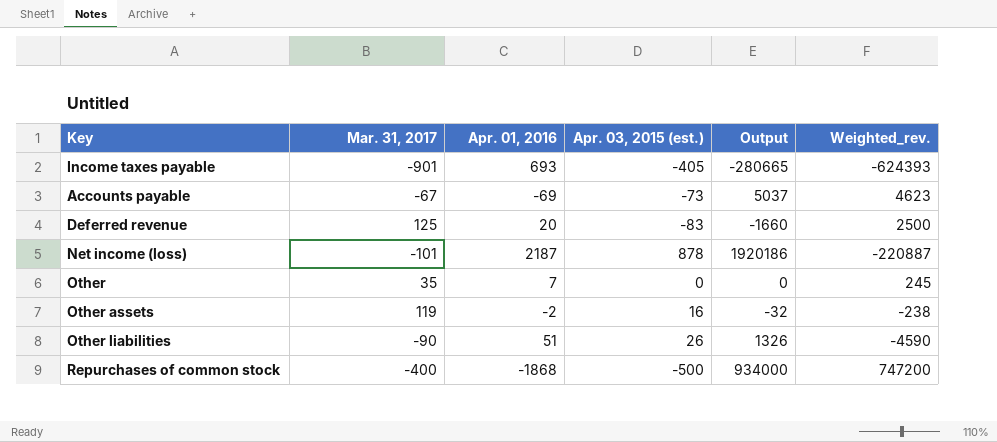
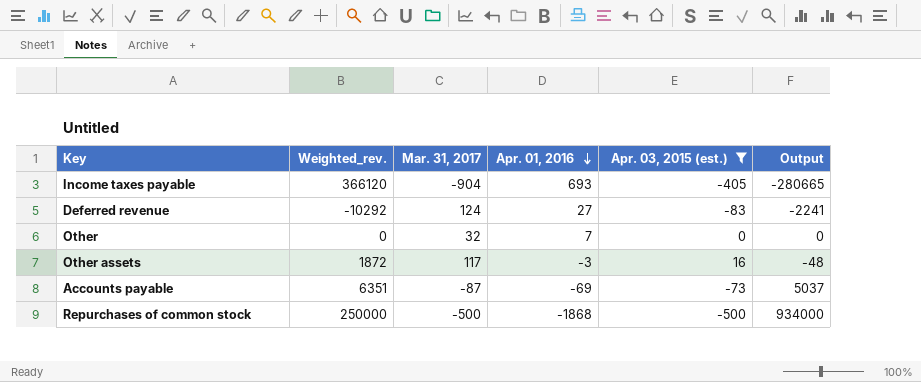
filter: none -> Apr. 03, 2015 (est.) <= 16
row order: none -> Apr. 01, 2016 descending
column Weighted_rev. | formula: [Mar. 31, 2017] * [Apr. 01, 2016] -> [Mar. 31, 2017] * [Apr. 03, 2015 (est.)]
column Weighted_rev. | position: 6 -> 2
Income taxes payable | Mar. 31, 2017: -901 -> -904
Deferred revenue | Mar. 31, 2017: 125 -> 124
Deferred revenue | Apr. 01, 2016: 20 -> 27
Deferred revenue | Output: -1660 -> -2241
Other | Mar. 31, 2017: 35 -> 32
Other assets | Mar. 31, 2017: 119 -> 117
Other assets | Apr. 01, 2016: -2 -> -3
Other assets | Output: -32 -> -48
Accounts payable | Mar. 31, 2017: -67 -> -87
Repurchases of common stock | Mar. 31, 2017: -400 -> -500

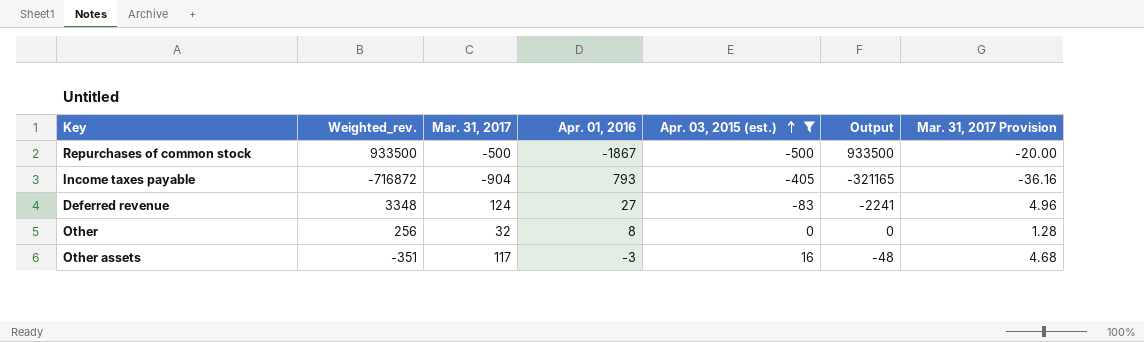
row order: Apr. 01, 2016 descending -> Apr. 03, 2015 (est.) ascending
column Weighted_rev. | formula: [Mar. 31, 2017] * [Apr. 03, 2015 (est.)] -> [Mar. 31, 2017] * [Apr. 01, 2016]
column Mar. 31, 2017 Provision | formula: none -> [Mar. 31, 2017] * 0.04
row Accounts payable: 6351 | -87 | -69 | -73 | 5037 -> none
Repurchases of common stock | Apr. 01, 2016: -1868 -> -1867
Repurchases of common stock | Output: 934000 -> 933500
Income taxes payable | Apr. 01, 2016: 693 -> 793
Income taxes payable | Output: -280665 -> -321165
Other | Apr. 01, 2016: 7 -> 8

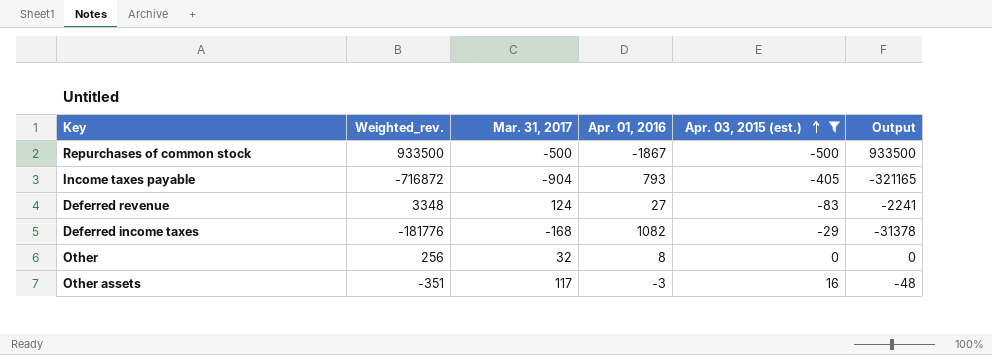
column Mar. 31, 2017 Provision | formula: [Mar. 31, 2017] * 0.04 -> none
row Deferred income taxes: none -> -181776 | -168 | 1082 | -29 | -31378

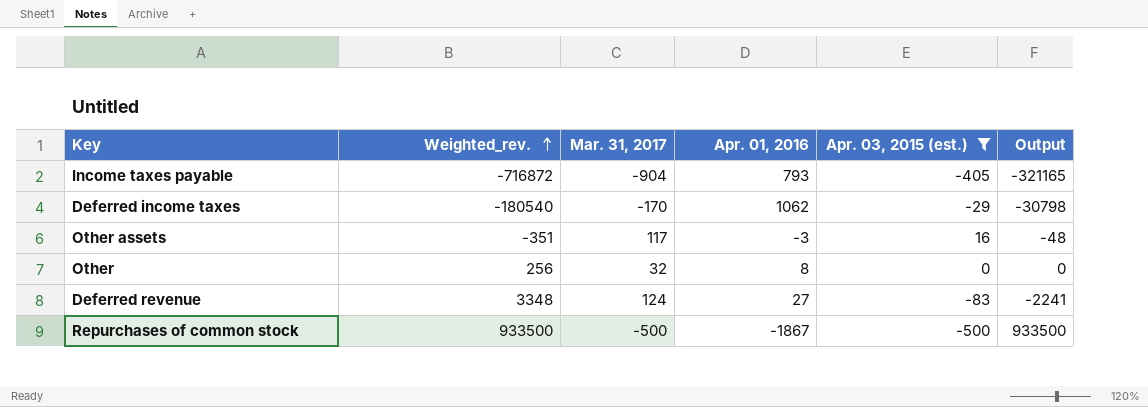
row order: Apr. 03, 2015 (est.) ascending -> Weighted_rev. ascending
Deferred income taxes | Weighted_rev.: -181776 -> -180540
Deferred income taxes | Mar. 31, 2017: -168 -> -170
Deferred income taxes | Apr. 01, 2016: 1082 -> 1062
Deferred income taxes | Output: -31378 -> -30798

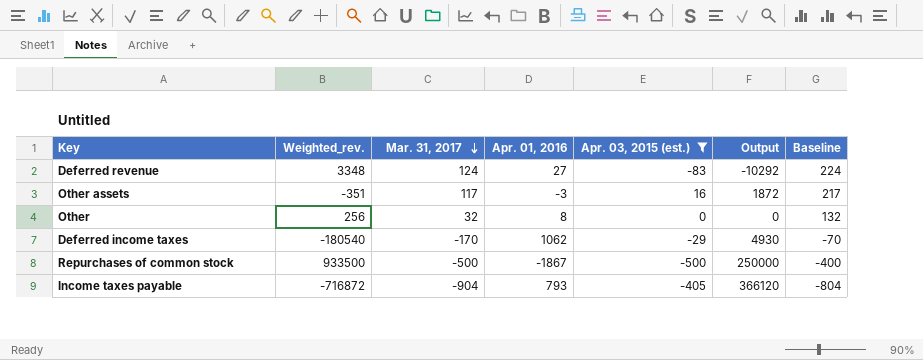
row order: Weighted_rev. ascending -> Mar. 31, 2017 descending
column Output | formula: [Apr. 01, 2016] * [Apr. 03, 2015 (est.)] -> [Mar. 31, 2017] * [Apr. 03, 2015 (est.)]
column Baseline | formula: none -> [Mar. 31, 2017] + 100

